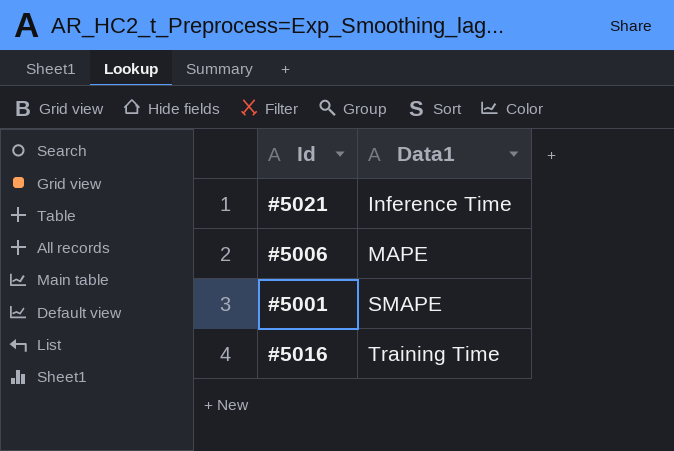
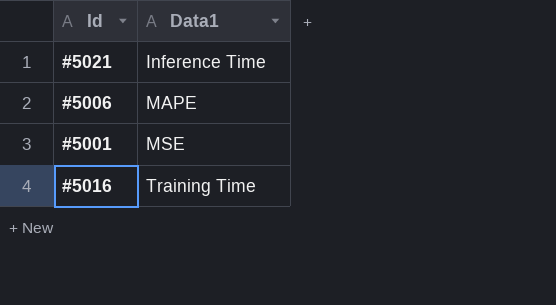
#5001 | Data1: SMAPE -> MSE

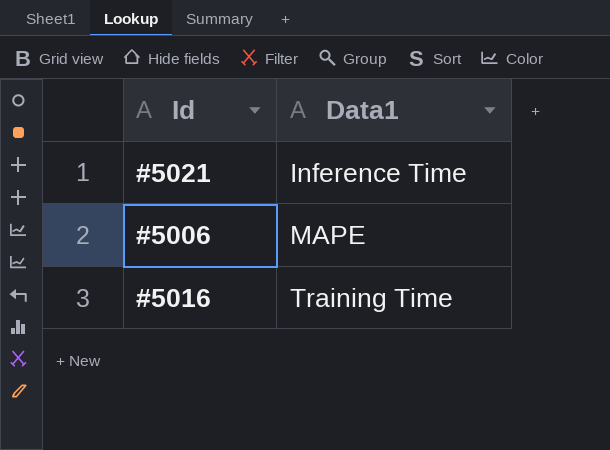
row #5001: MSE -> none

